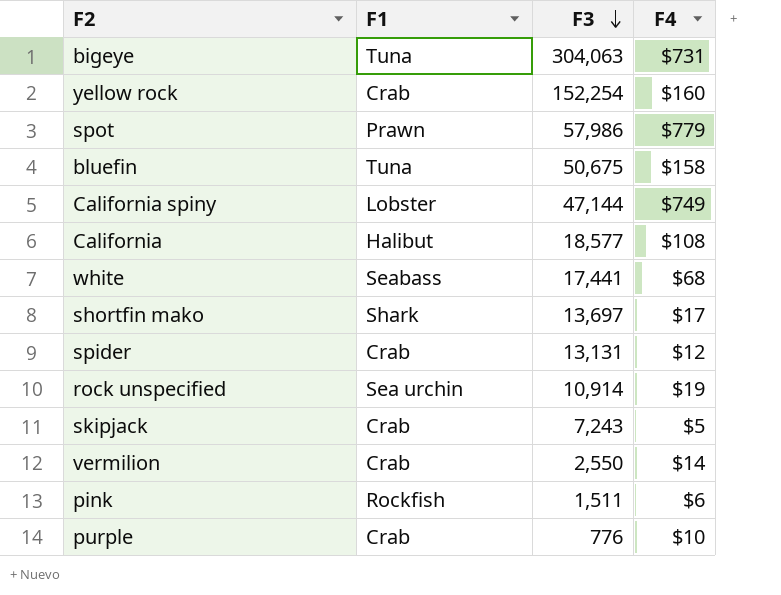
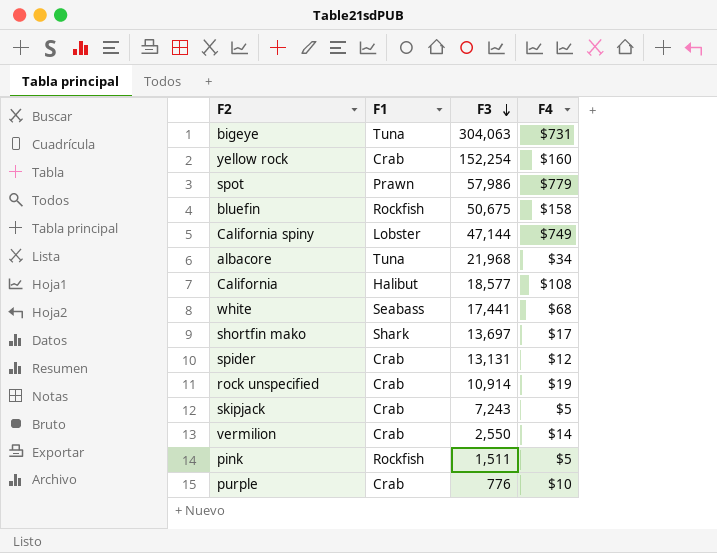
bluefin | F1: Tuna -> Rockfish
row albacore: none -> Tuna | 21,968 | $34
rock unspecified | F1: Sea urchin -> Crab
pink | F4: $6 -> $5

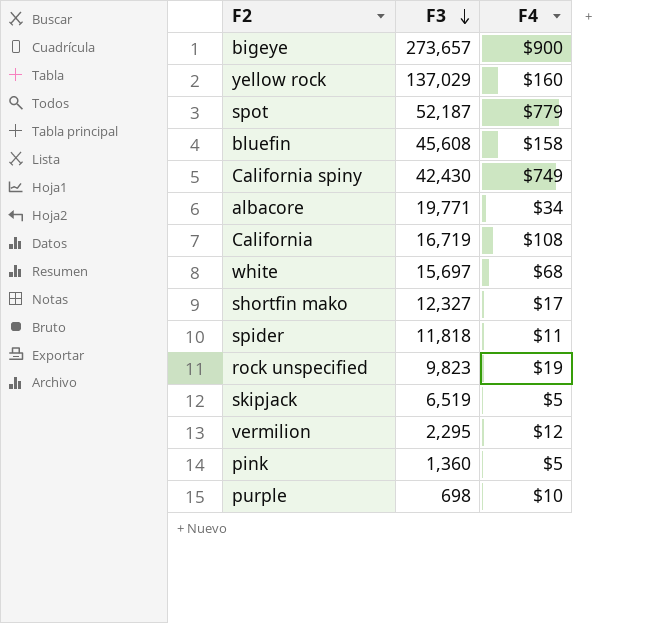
column F1 | position: 2 -> none
bigeye | F3: 304,063 -> 273,657
bigeye | F4: $731 -> $900
yellow rock | F3: 152,254 -> 137,029
spot | F3: 57,986 -> 52,187
bluefin | F3: 50,675 -> 45,608
California spiny | F3: 47,144 -> 42,430
albacore | F3: 21,968 -> 19,771
California | F3: 18,577 -> 16,719
white | F3: 17,441 -> 15,697
shortfin mako | F3: 13,697 -> 12,327
spider | F3: 13,131 -> 11,818
spider | F4: $12 -> $11
rock unspecified | F3: 10,914 -> 9,823
skipjack | F3: 7,243 -> 6,519
vermilion | F3: 2,550 -> 2,295
vermilion | F4: $14 -> $12
pink | F3: 1,511 -> 1,360
purple | F3: 776 -> 698

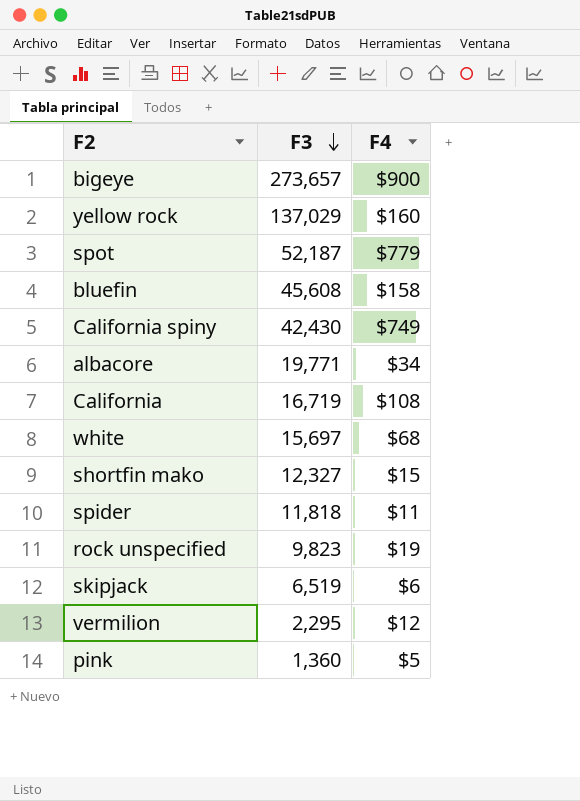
row purple: 698 | $10 -> none
shortfin mako | F4: $17 -> $15
skipjack | F4: $5 -> $6

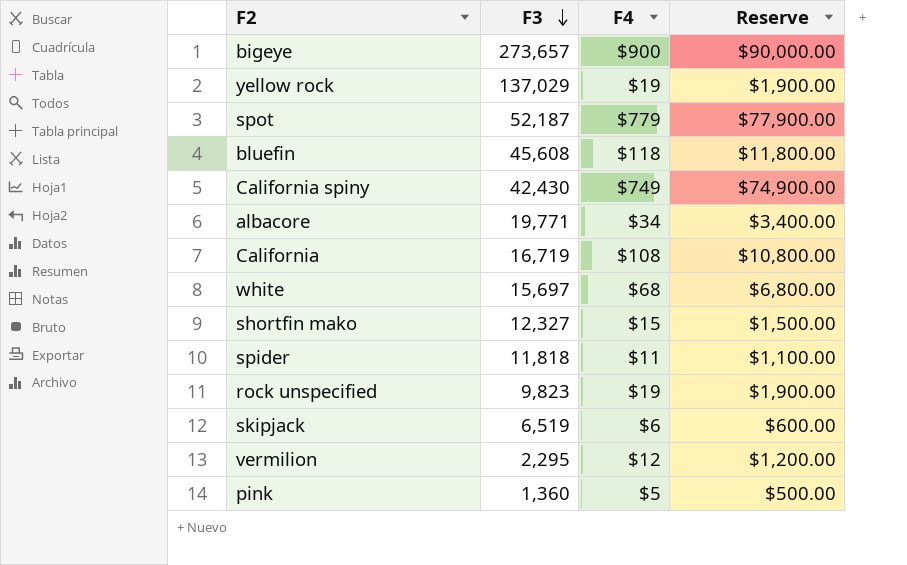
column Reserve | formula: none -> [F4] * 100
yellow rock | F4: $160 -> $19
bluefin | F4: $158 -> $118

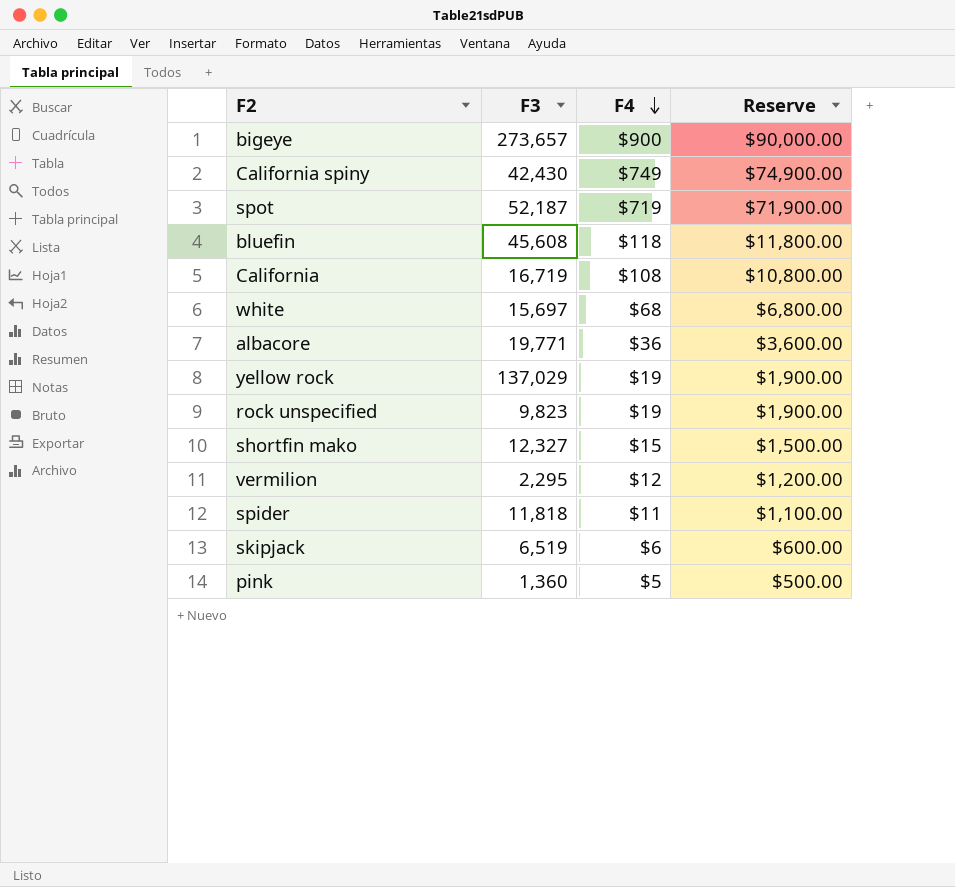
row order: F3 descending -> F4 descending
spot | F4: $779 -> $719
spot | Reserve: $77,900.00 -> $71,900.00
albacore | F4: $34 -> $36
albacore | Reserve: $3,400.00 -> $3,600.00

